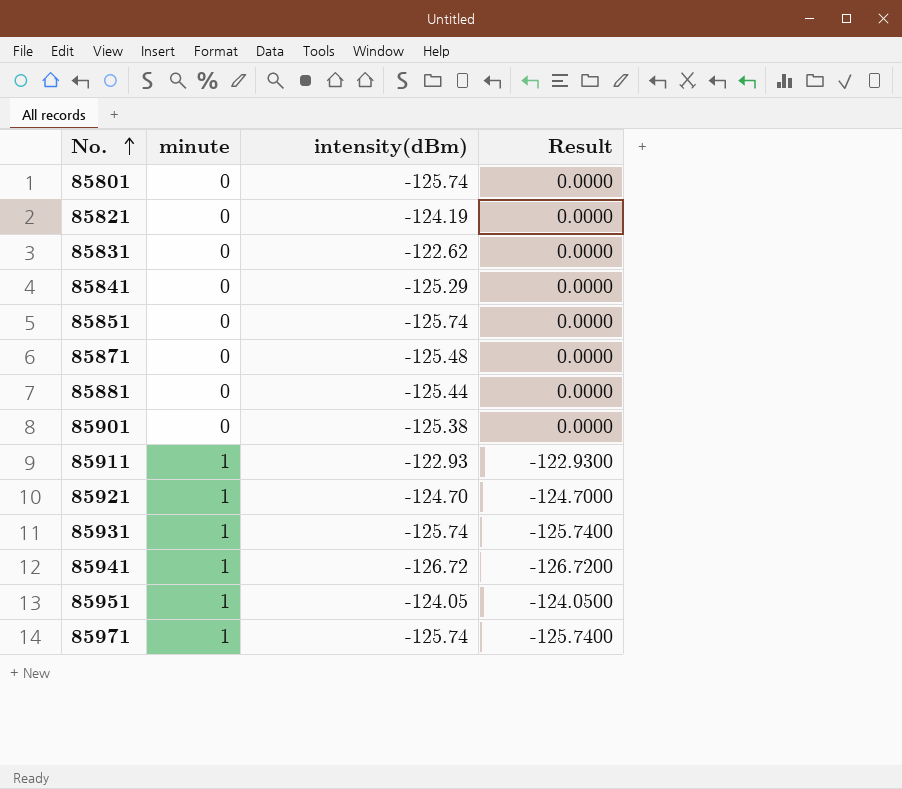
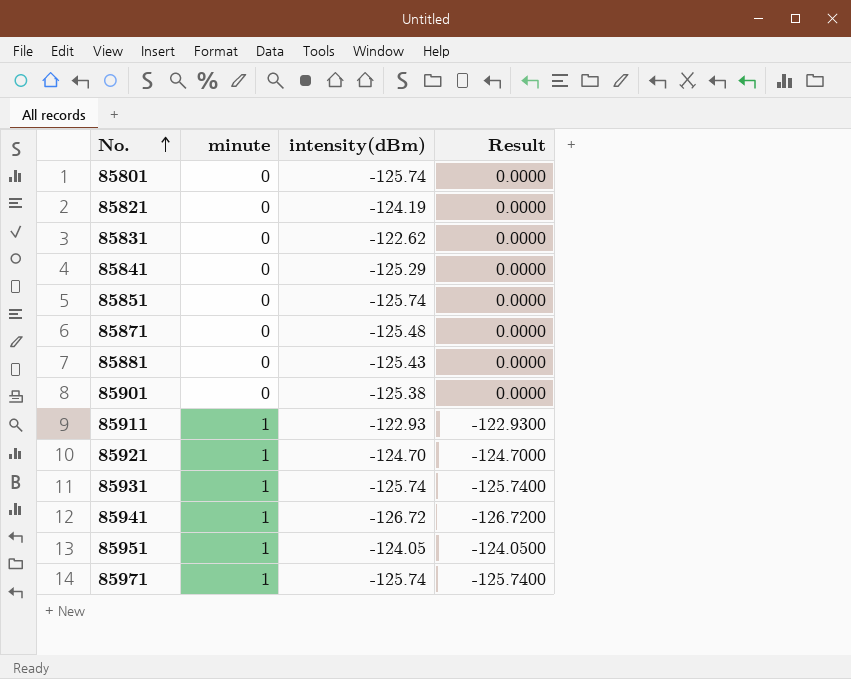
85881 | intensity(dBm): -125.44 -> -125.43

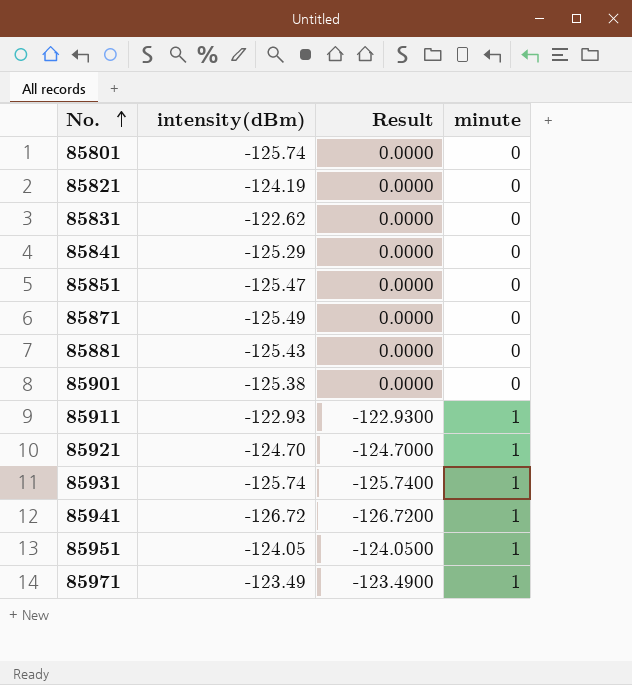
column minute | position: 2 -> 4
85851 | intensity(dBm): -125.74 -> -125.47
85871 | intensity(dBm): -125.48 -> -125.49
85971 | intensity(dBm): -125.74 -> -123.49
85971 | Result: -125.7400 -> -123.4900

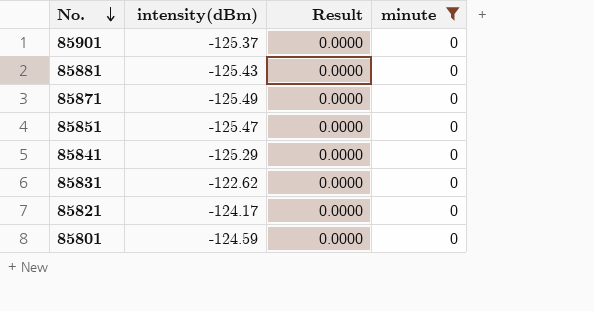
filter: none -> minute = 0
row order: No. ascending -> No. descending
85901 | intensity(dBm): -125.38 -> -125.37
85821 | intensity(dBm): -124.19 -> -124.17
85801 | intensity(dBm): -125.74 -> -124.59

